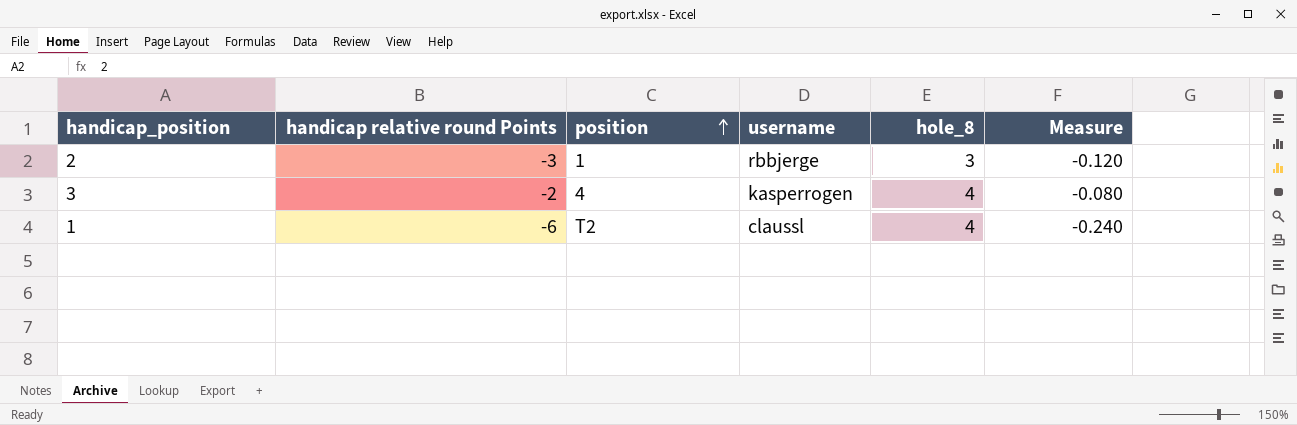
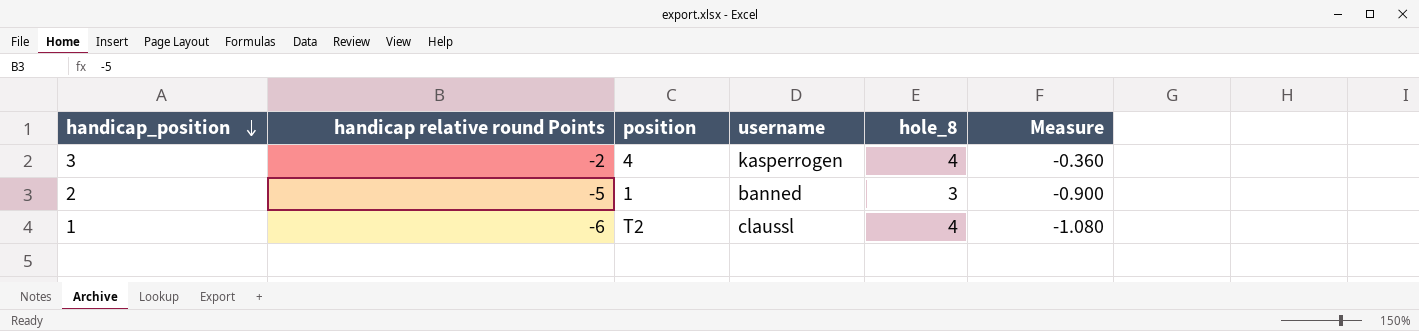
row order: position ascending -> handicap_position descending
column Measure | formula: [handicap relative round Points] * 0.04 -> [handicap relative round Points] * 0.18
2 | handicap relative round Points: -3 -> -5
2 | username: rbbjerge -> banned

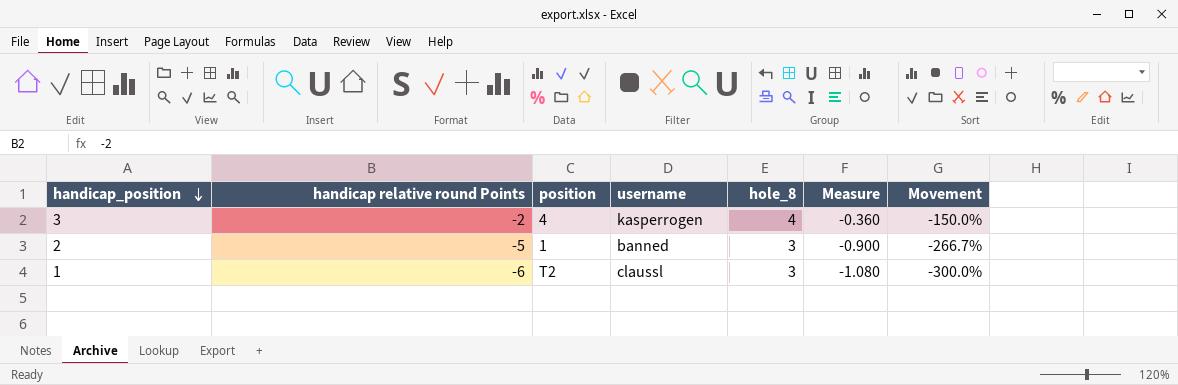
column Movement | formula: none -> ([handicap relative round Points] - [hole_8]) / [hole_8]
1 | hole_8: 4 -> 3

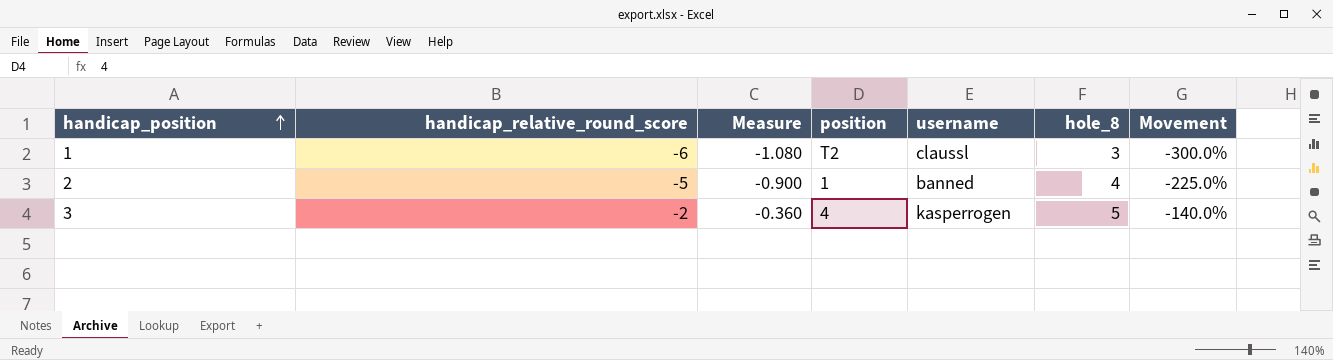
row order: handicap_position descending -> handicap_position ascending
column name: handicap relative round Points -> handicap_relative_round_score
column Measure | position: 6 -> 3
2 | hole_8: 3 -> 4
2 | Movement: -266.7% -> -225.0%
3 | hole_8: 4 -> 5
3 | Movement: -150.0% -> -140.0%

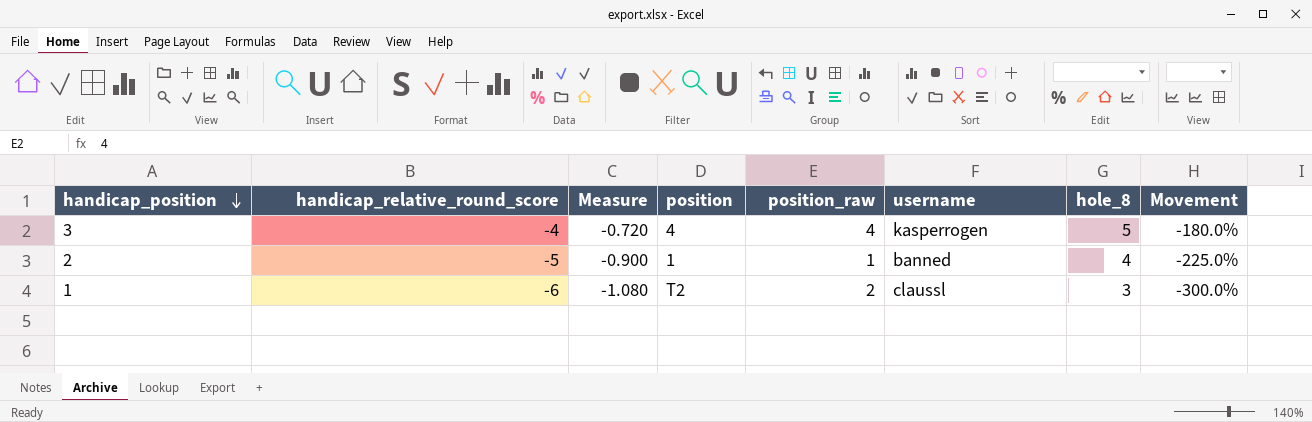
row order: handicap_position ascending -> handicap_position descending
column position_raw | position: none -> 5
3 | handicap_relative_round_score: -2 -> -4
3 | Measure: -0.360 -> -0.720
3 | Movement: -140.0% -> -180.0%

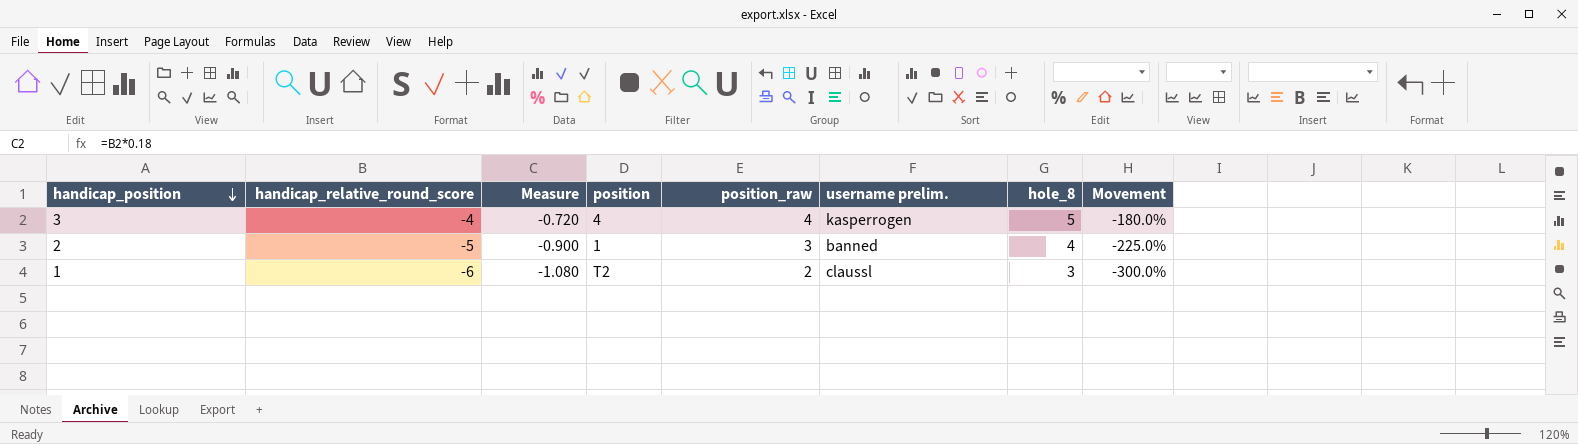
column name: username -> username prelim.
2 | position_raw: 1 -> 3

